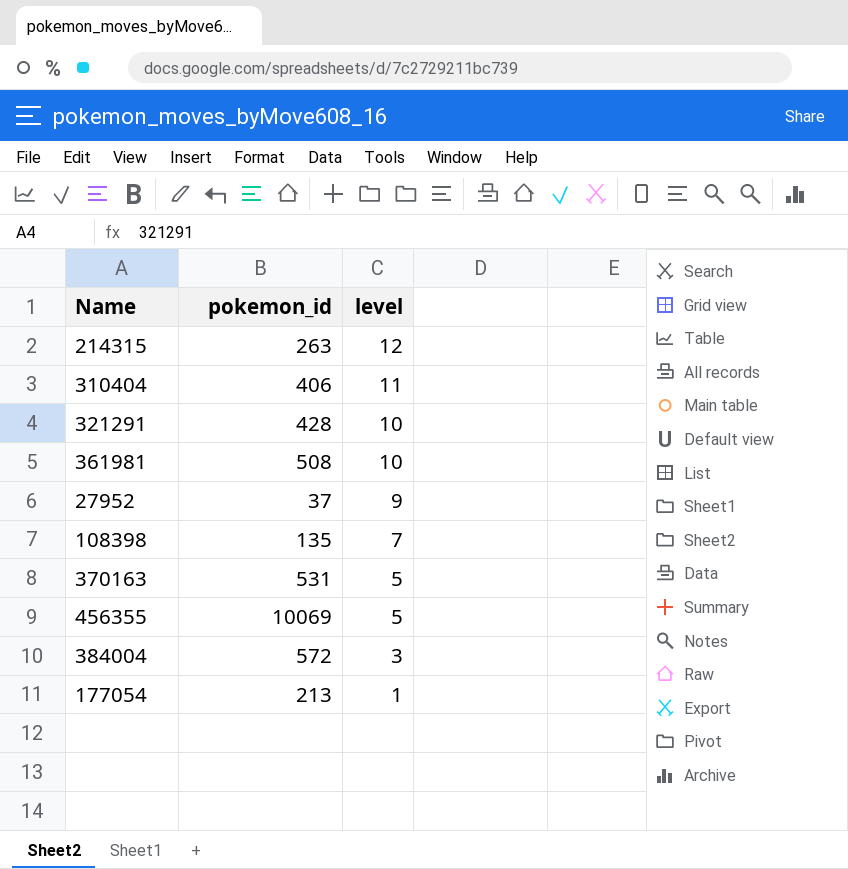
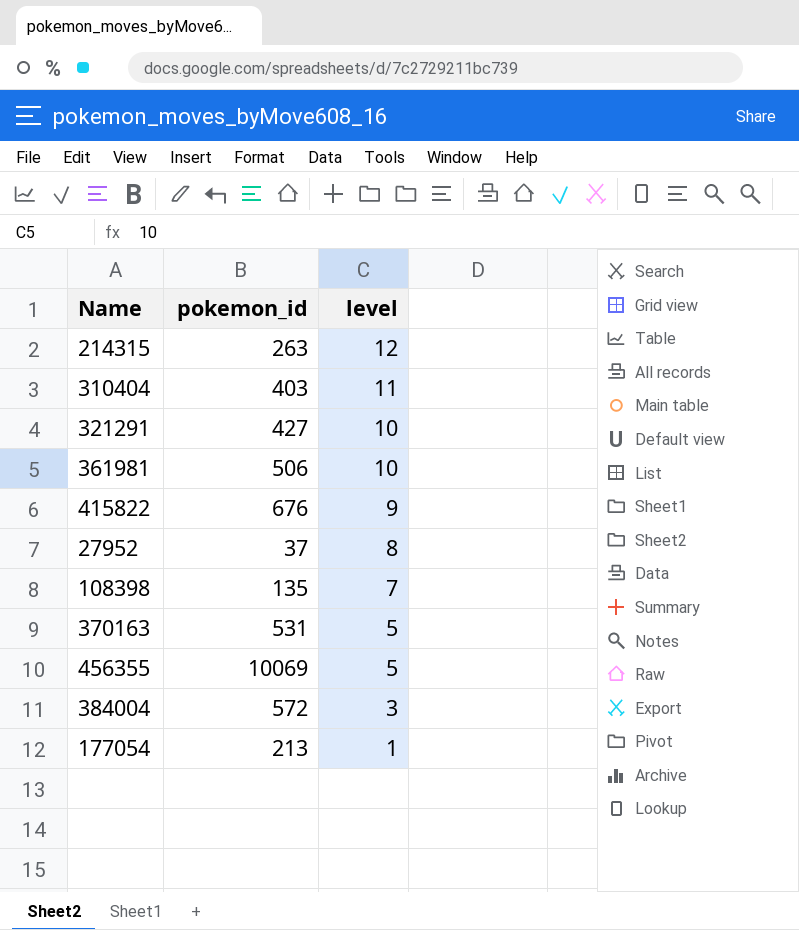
310404 | pokemon_id: 406 -> 403
321291 | pokemon_id: 428 -> 427
361981 | pokemon_id: 508 -> 506
row 415822: none -> 676 | 9
27952 | level: 9 -> 8

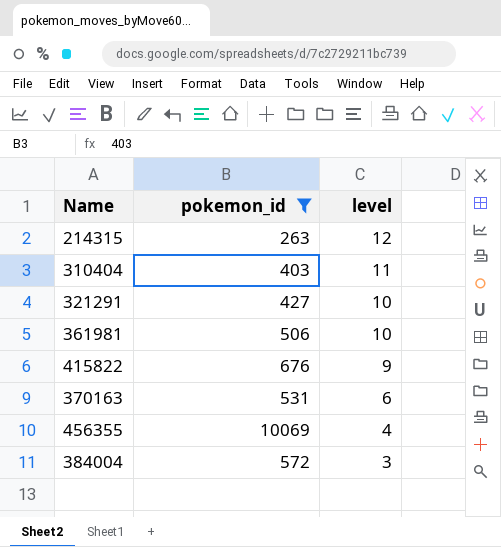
filter: none -> pokemon_id >= 263
370163 | level: 5 -> 6
456355 | level: 5 -> 4

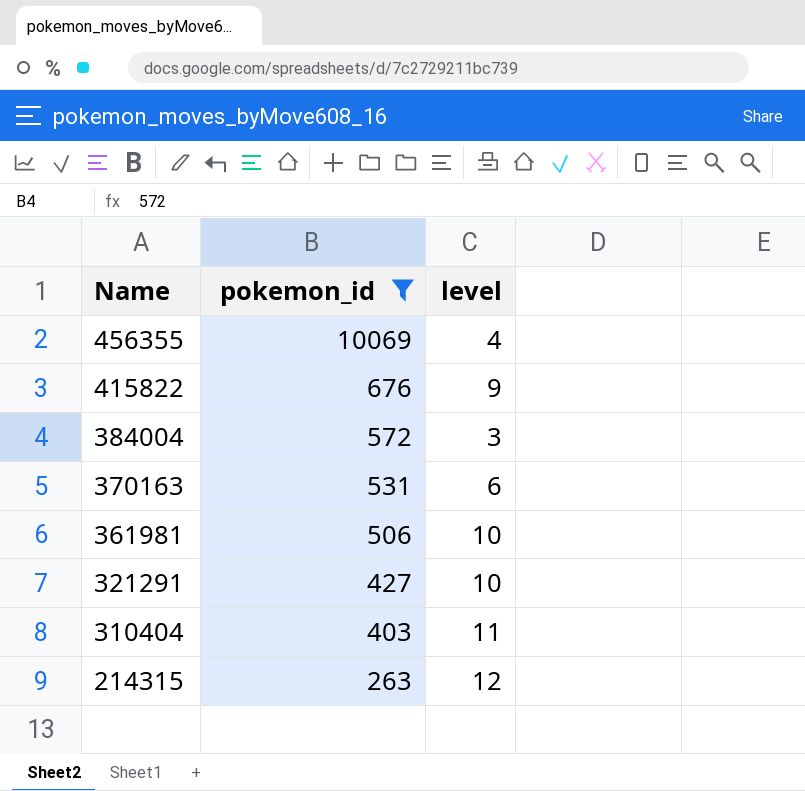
row order: level descending -> Name descending

